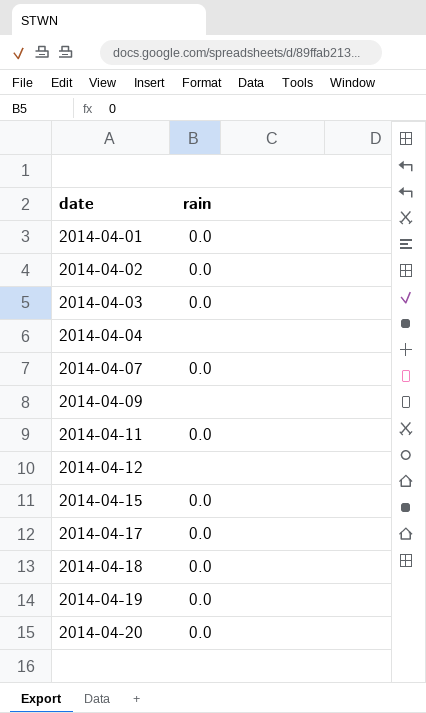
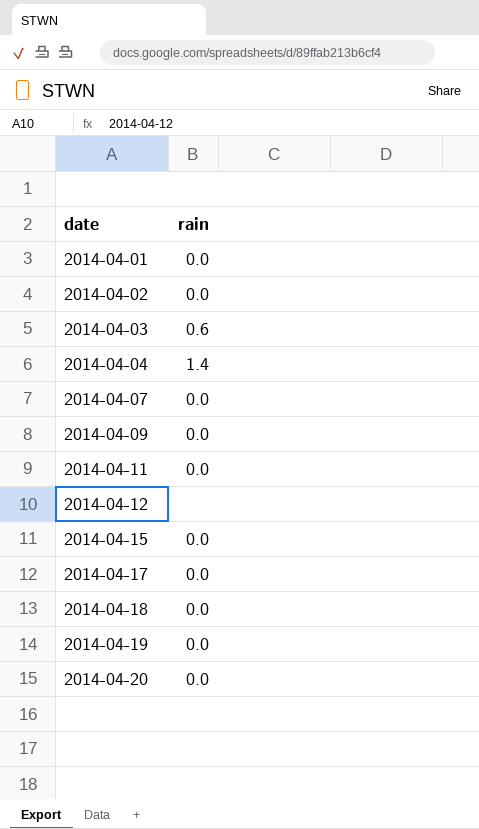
2014-04-03 | rain: 0.0 -> 0.6
2014-04-04 | rain: none -> 1.4
2014-04-09 | rain: none -> 0.0

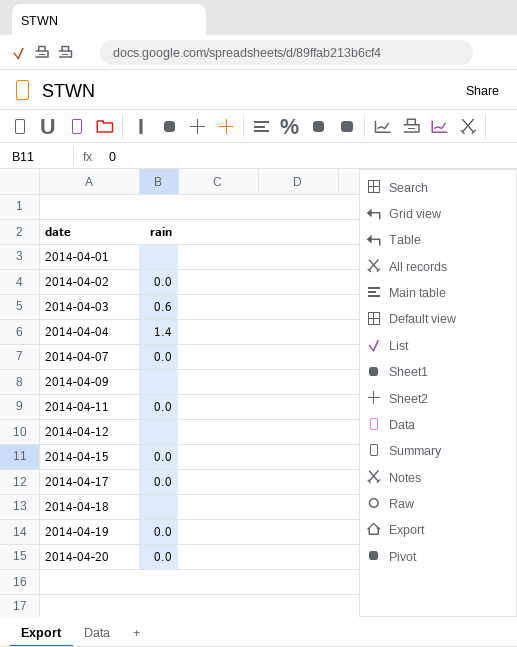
2014-04-01 | rain: 0.0 -> none
2014-04-09 | rain: 0.0 -> none
2014-04-18 | rain: 0.0 -> none

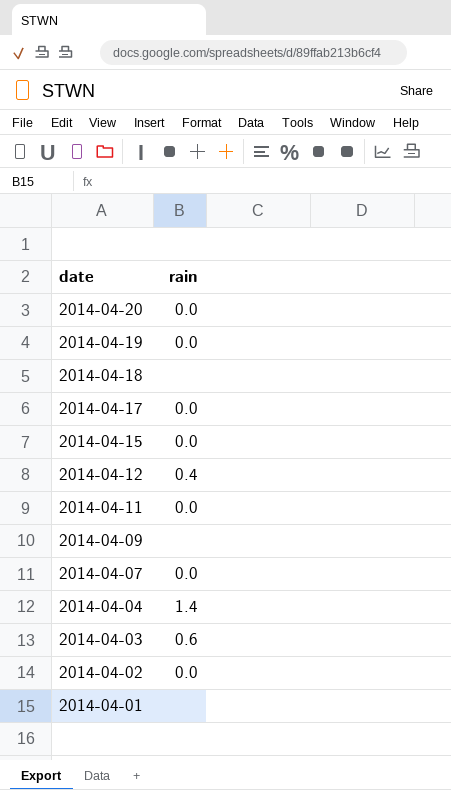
row order: date ascending -> date descending
2014-04-12 | rain: none -> 0.4

